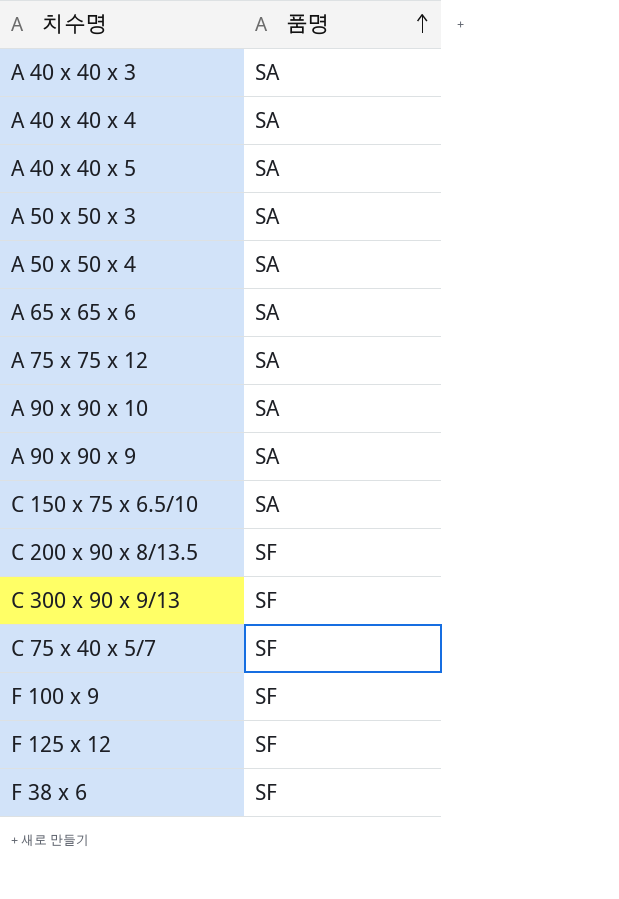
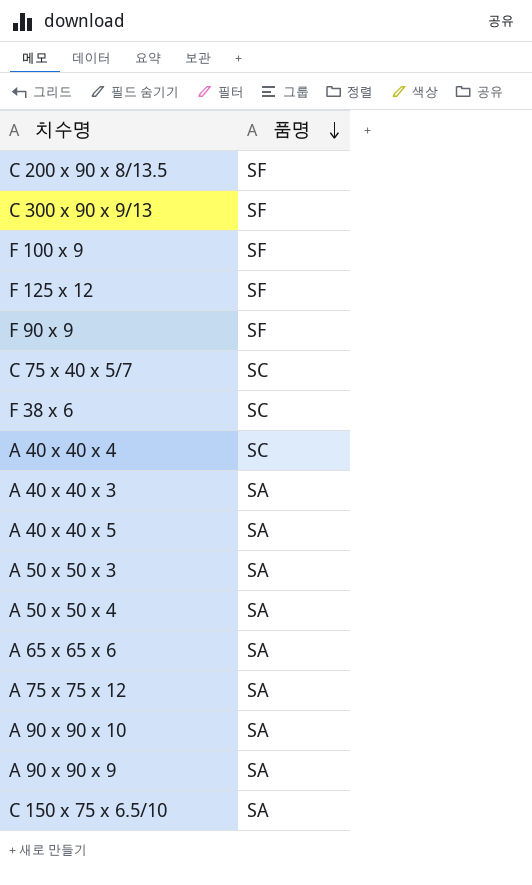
row order: 품명 ascending -> 품명 descending
row F 90 x 9: none -> SF
C 75 x 40 x 5/7 | 품명: SF -> SC
F 38 x 6 | 품명: SF -> SC
A 40 x 40 x 4 | 품명: SA -> SC

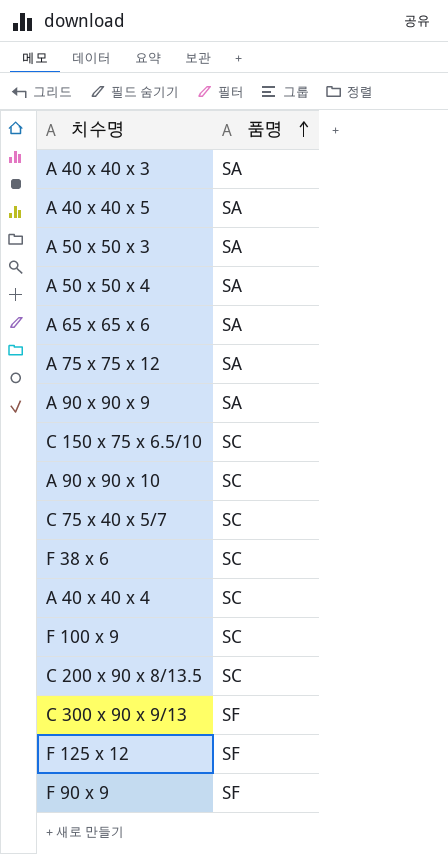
row order: 품명 descending -> 품명 ascending
C 150 x 75 x 6.5/10 | 품명: SA -> SC
A 90 x 90 x 10 | 품명: SA -> SC
F 100 x 9 | 품명: SF -> SC
C 200 x 90 x 8/13.5 | 품명: SF -> SC

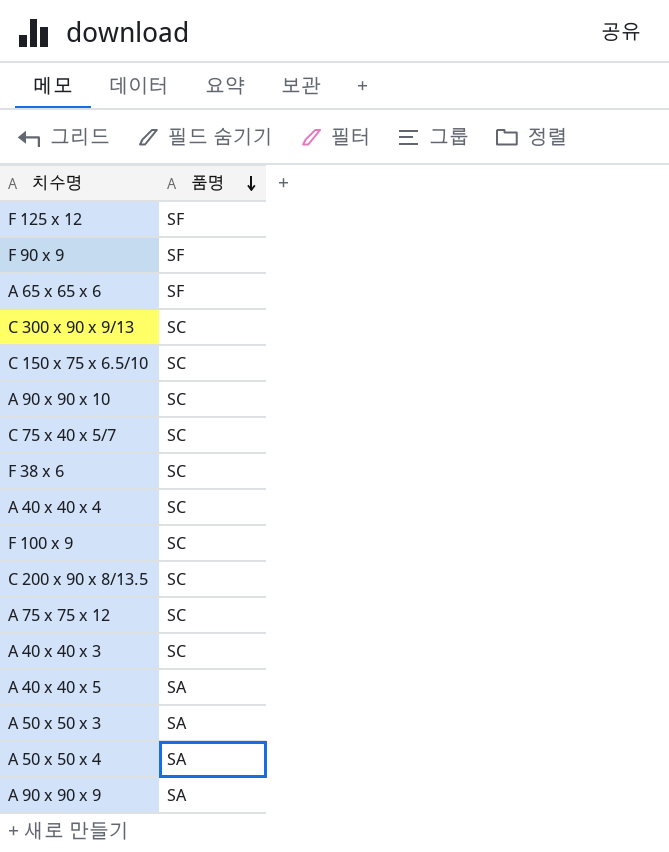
row order: 품명 ascending -> 품명 descending
A 65 x 65 x 6 | 품명: SA -> SF
C 300 x 90 x 9/13 | 품명: SF -> SC
A 75 x 75 x 12 | 품명: SA -> SC
A 40 x 40 x 3 | 품명: SA -> SC

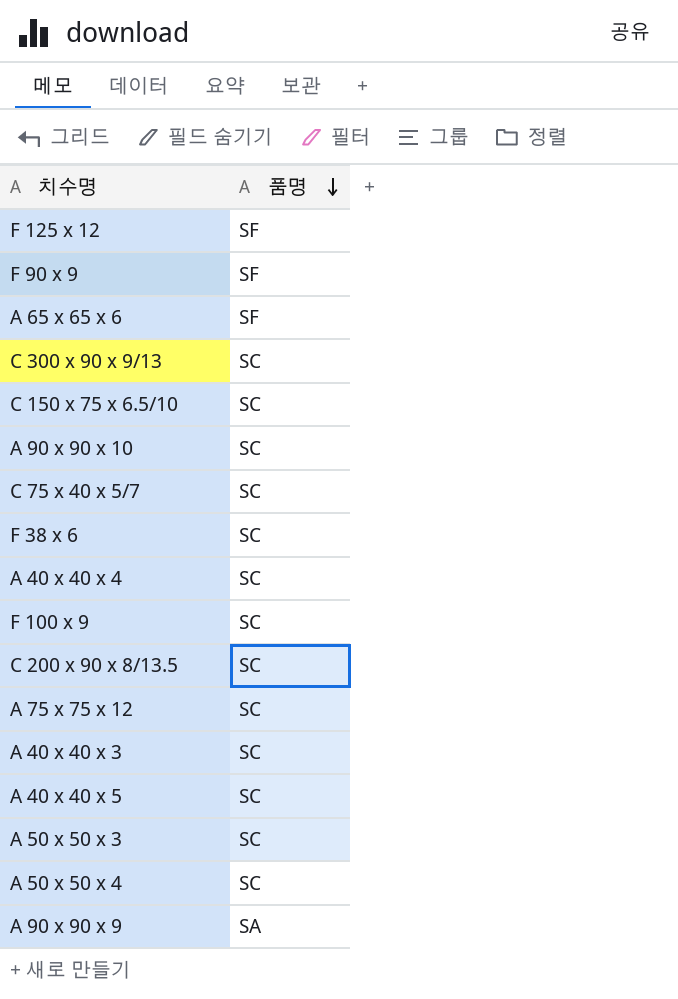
A 40 x 40 x 5 | 품명: SA -> SC
A 50 x 50 x 3 | 품명: SA -> SC
A 50 x 50 x 4 | 품명: SA -> SC

